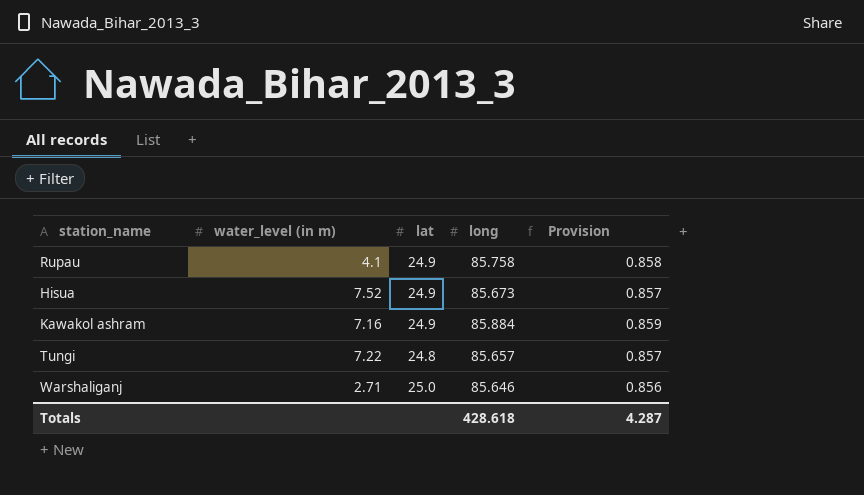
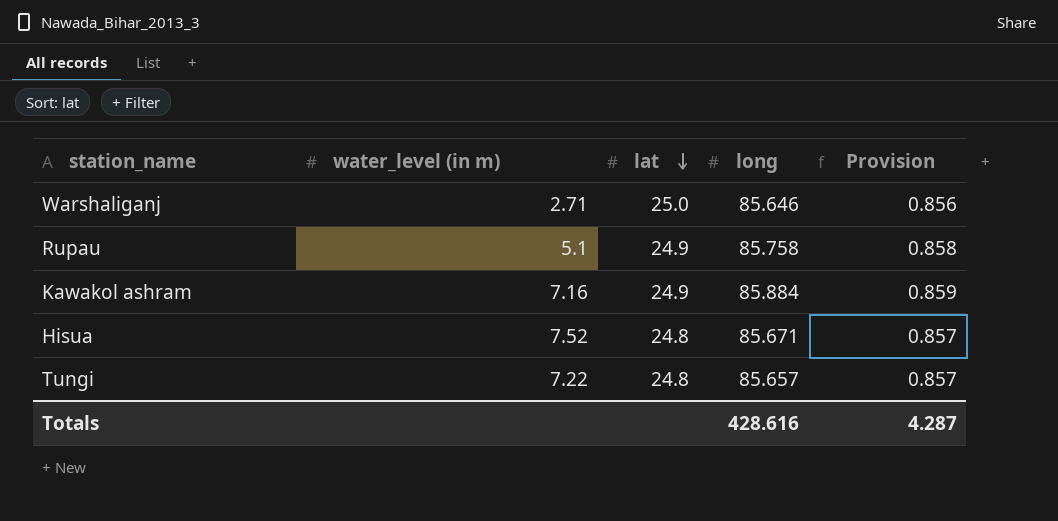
row order: none -> lat descending
Rupau | water_level (in m): 4.1 -> 5.1
Hisua | lat: 24.9 -> 24.8
Hisua | long: 85.673 -> 85.671
Totals | long: 428.618 -> 428.616

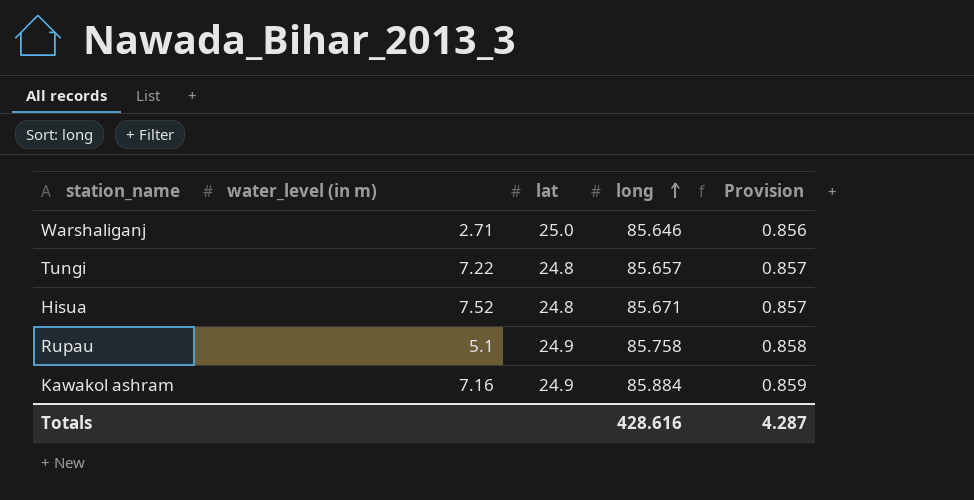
row order: lat descending -> long ascending

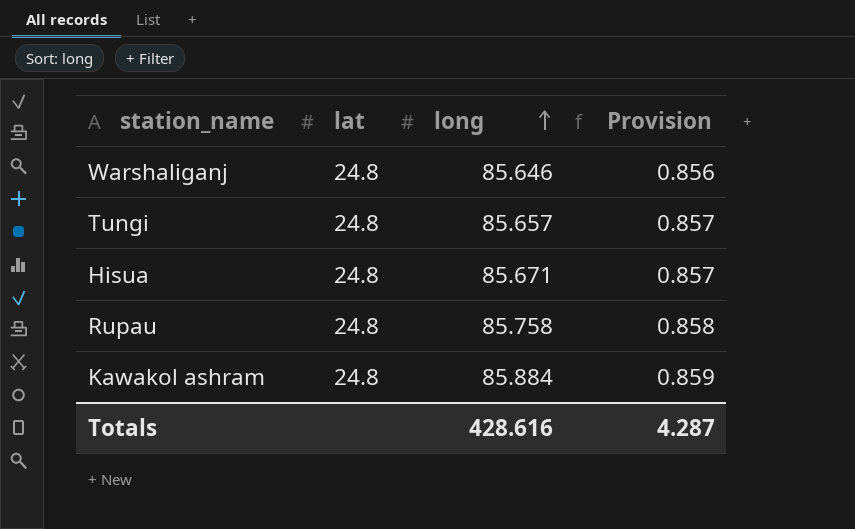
column water_level (in m) | position: 2 -> none
Warshaliganj | lat: 25.0 -> 24.8
Rupau | lat: 24.9 -> 24.8
Kawakol ashram | lat: 24.9 -> 24.8

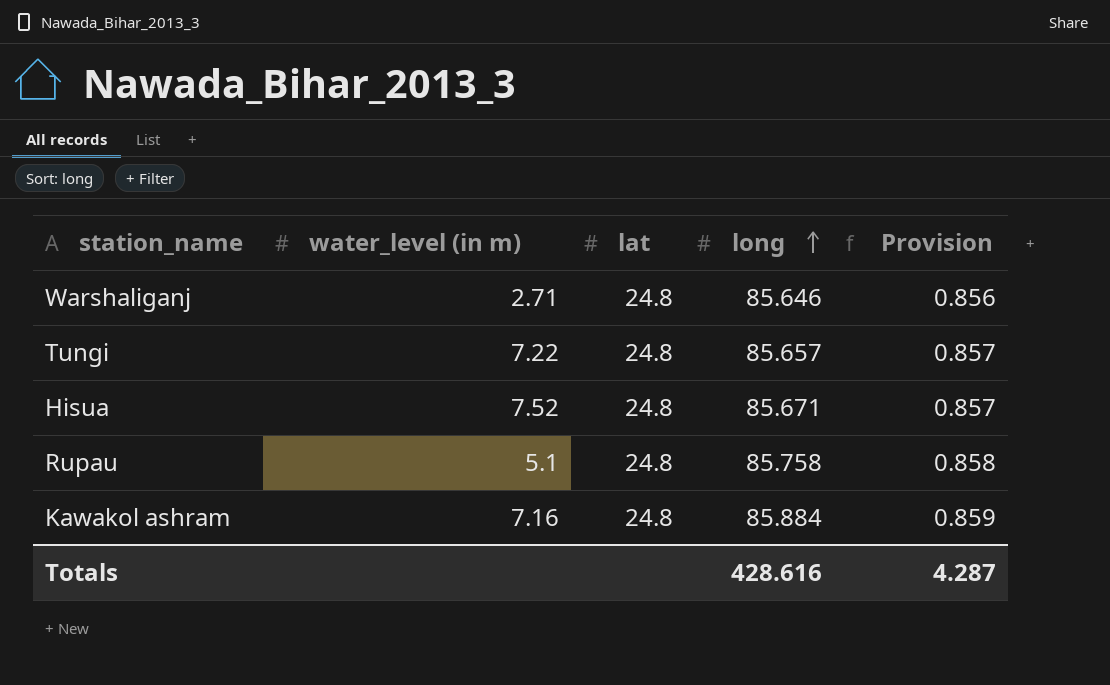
column water_level (in m) | position: none -> 2

